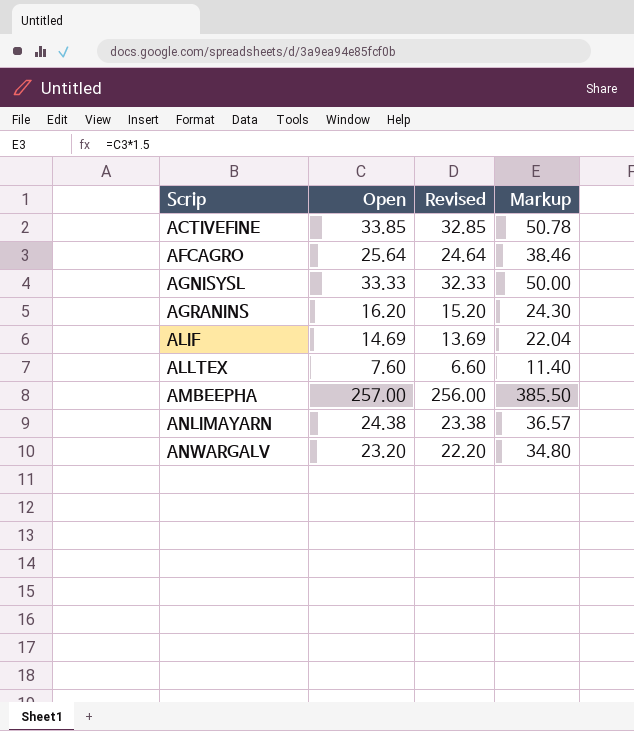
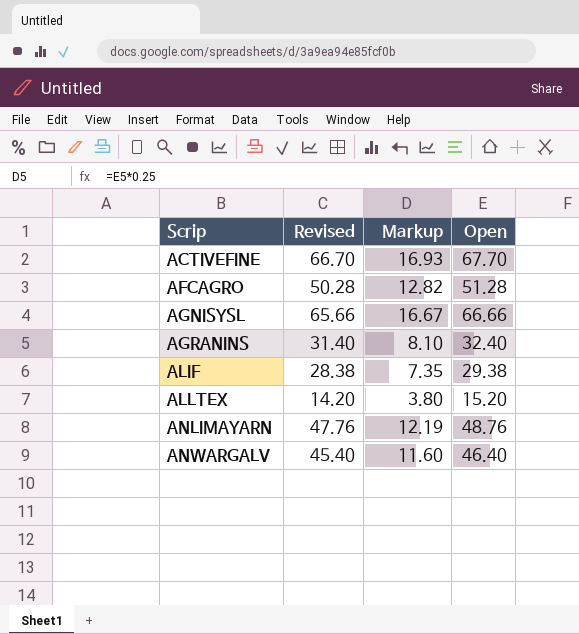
column Markup | formula: [Open] * 1.5 -> [Open] * 0.25
column Open | position: 2 -> 4
row AMBEEPHA: 257.00 | 256.00 | 385.50 -> none
ACTIVEFINE | Revised: 32.85 -> 66.70
ACTIVEFINE | Open: 33.85 -> 67.70
AFCAGRO | Revised: 24.64 -> 50.28
AFCAGRO | Open: 25.64 -> 51.28
AGNISYSL | Revised: 32.33 -> 65.66
AGNISYSL | Open: 33.33 -> 66.66
AGRANINS | Revised: 15.20 -> 31.40
AGRANINS | Open: 16.20 -> 32.40
ALIF | Revised: 13.69 -> 28.38
ALIF | Open: 14.69 -> 29.38
ALLTEX | Revised: 6.60 -> 14.20
ALLTEX | Open: 7.60 -> 15.20
ANLIMAYARN | Revised: 23.38 -> 47.76
ANLIMAYARN | Open: 24.38 -> 48.76
ANWARGALV | Revised: 22.20 -> 45.40
ANWARGALV | Open: 23.20 -> 46.40

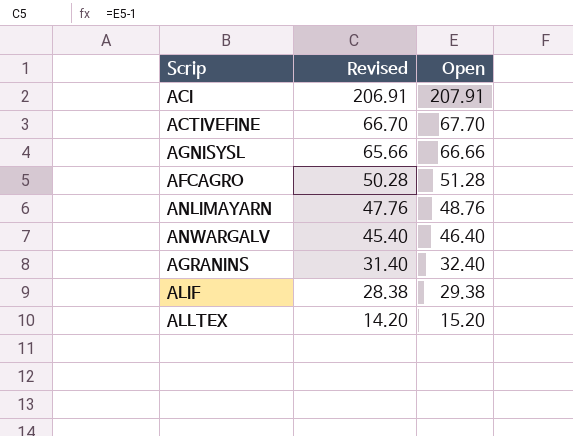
row order: Scrip ascending -> Revised descending
column Markup | formula: [Open] * 0.25 -> none
row ACI: none -> 206.91 | 207.91

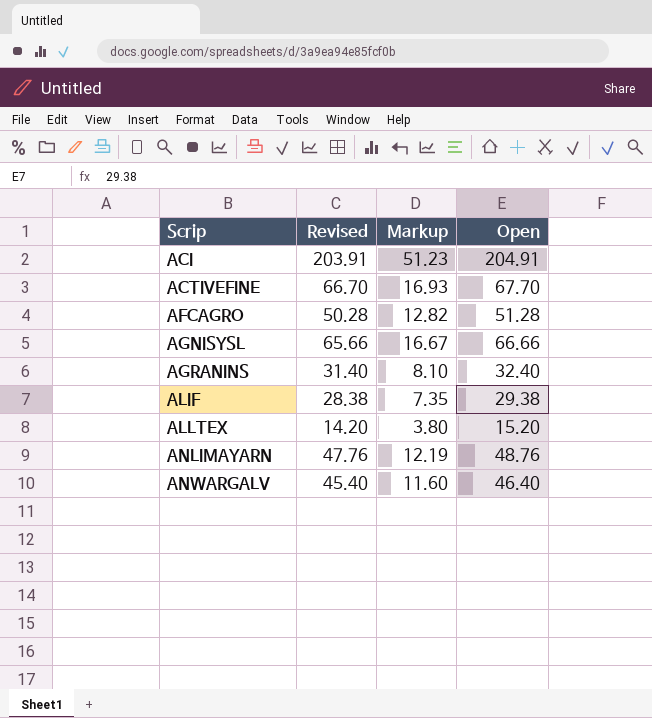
row order: Revised descending -> Scrip ascending
column Markup | formula: none -> [Open] * 0.25
ACI | Revised: 206.91 -> 203.91
ACI | Open: 207.91 -> 204.91

